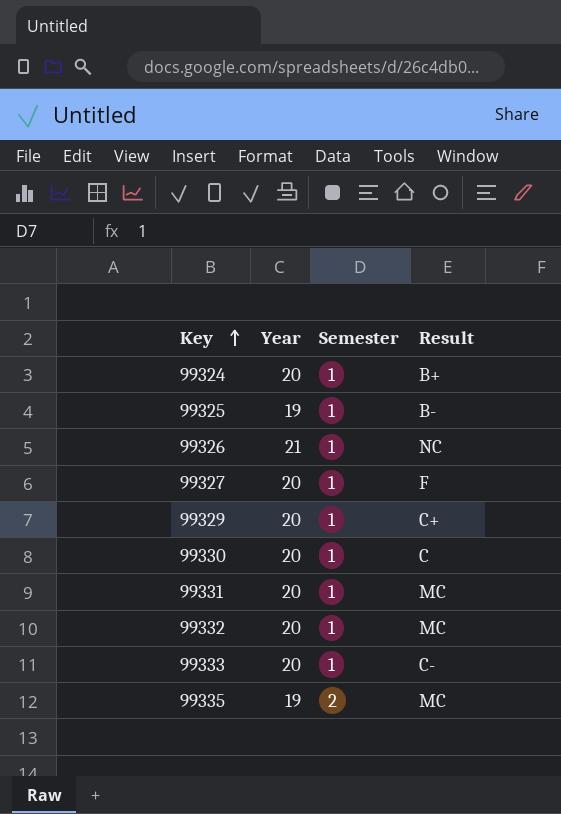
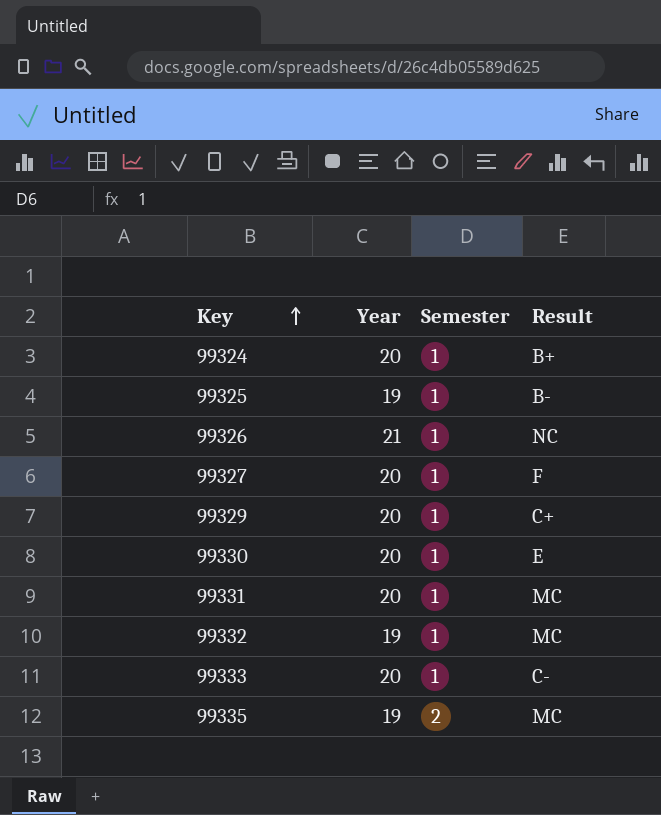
99330 | Result: C -> E
99332 | Year: 20 -> 19

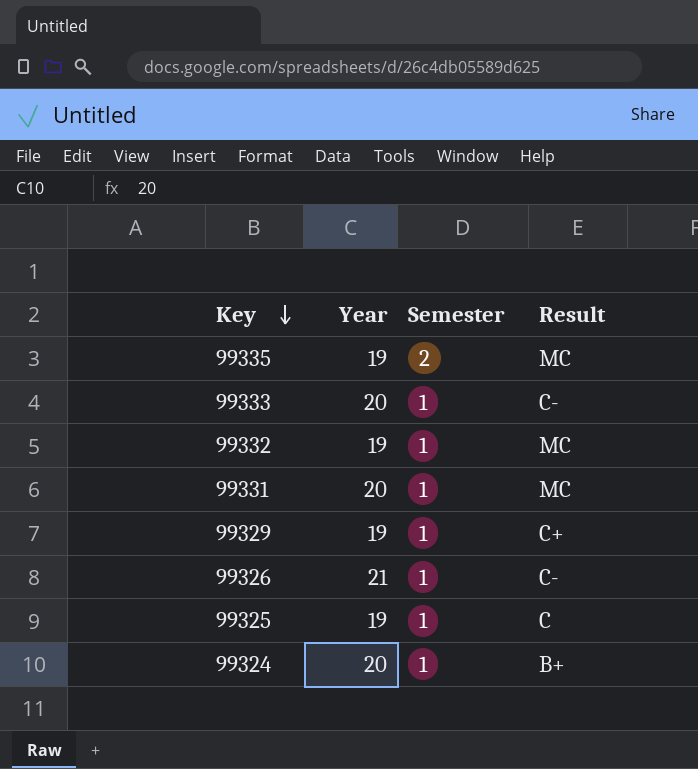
row order: Key ascending -> Key descending
row 99327: 20 | 1 | F -> none
row 99330: 20 | 1 | E -> none
99329 | Year: 20 -> 19
99326 | Result: NC -> C-
99325 | Result: B- -> C

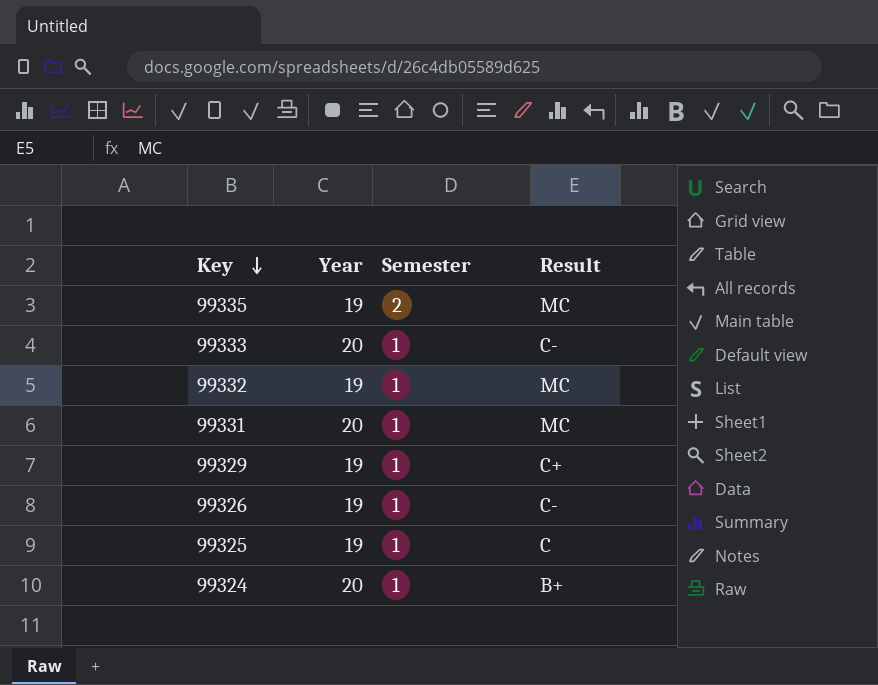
99326 | Year: 21 -> 19

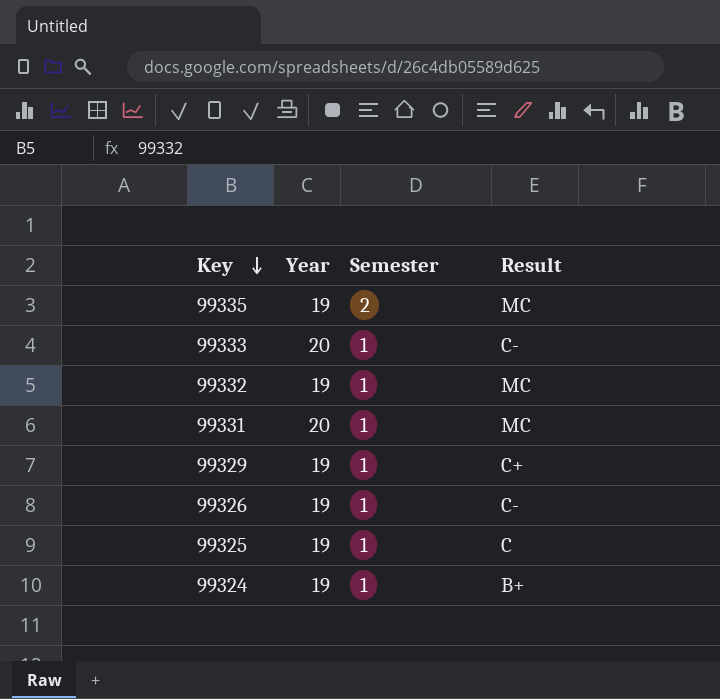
99324 | Year: 20 -> 19

